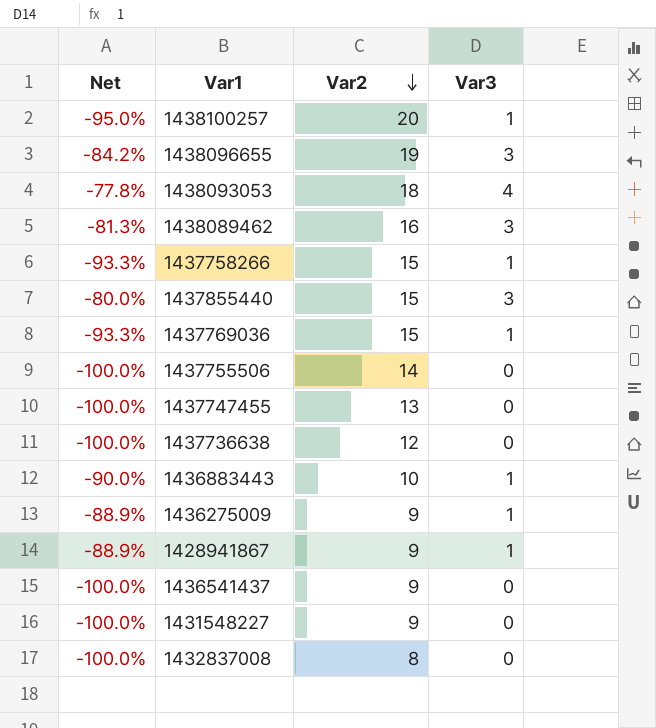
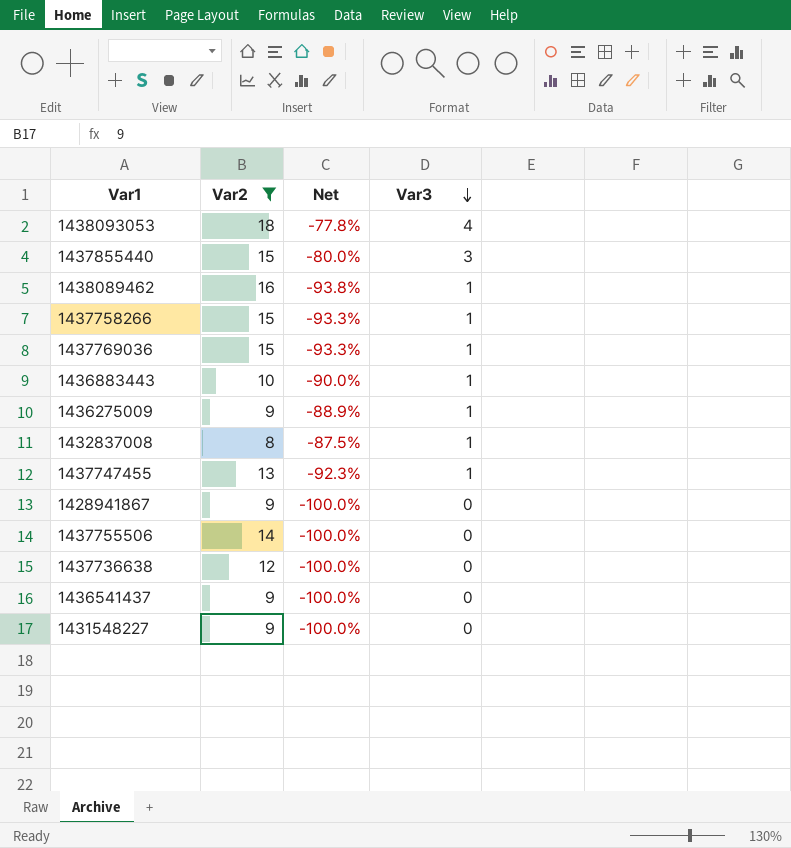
filter: none -> Var2 <= 18
row order: Var2 descending -> Var3 descending
column Net | position: 1 -> 3
1438089462 | Net: -81.3% -> -93.8%
1438089462 | Var3: 3 -> 1
1432837008 | Net: -100.0% -> -87.5%
1432837008 | Var3: 0 -> 1
1437747455 | Net: -100.0% -> -92.3%
1437747455 | Var3: 0 -> 1
1428941867 | Net: -88.9% -> -100.0%
1428941867 | Var3: 1 -> 0

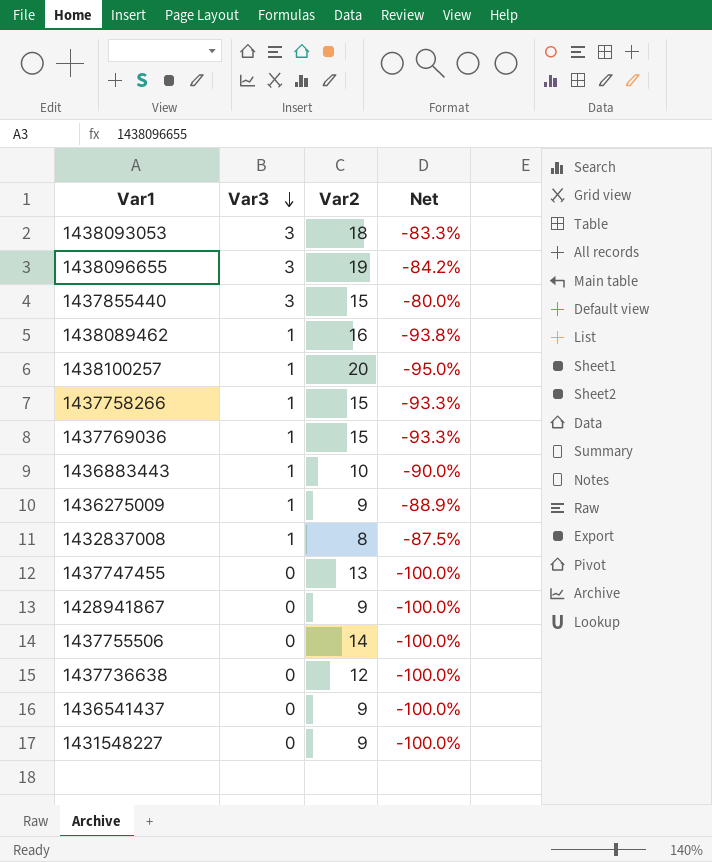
filter: Var2 <= 18 -> none
column Var3 | position: 4 -> 2
1438093053 | Var3: 4 -> 3
1438093053 | Net: -77.8% -> -83.3%
1437747455 | Var3: 1 -> 0
1437747455 | Net: -92.3% -> -100.0%

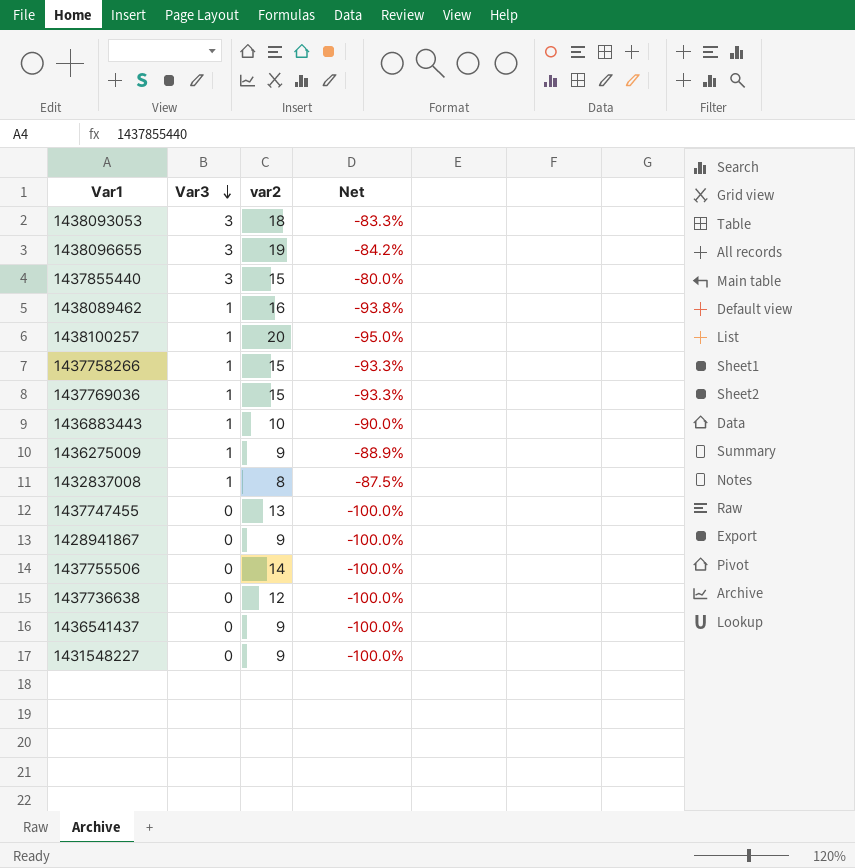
column name: Var2 -> var2

